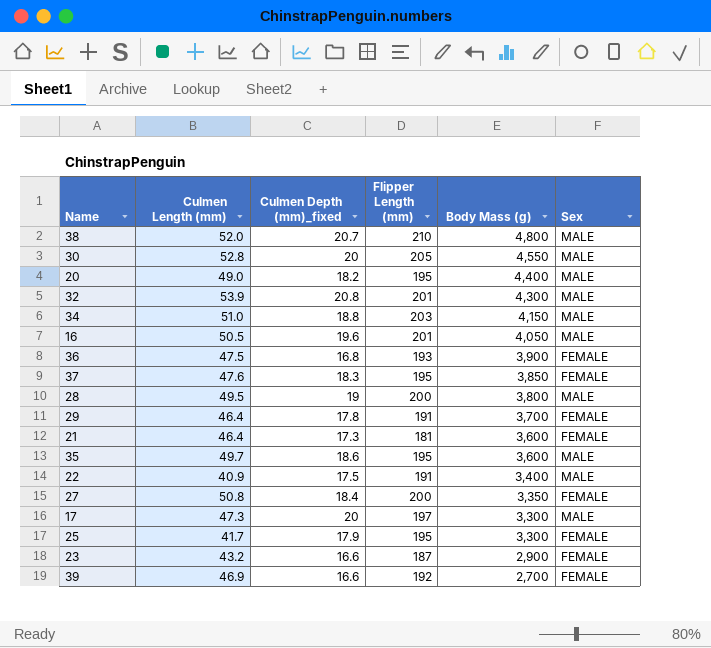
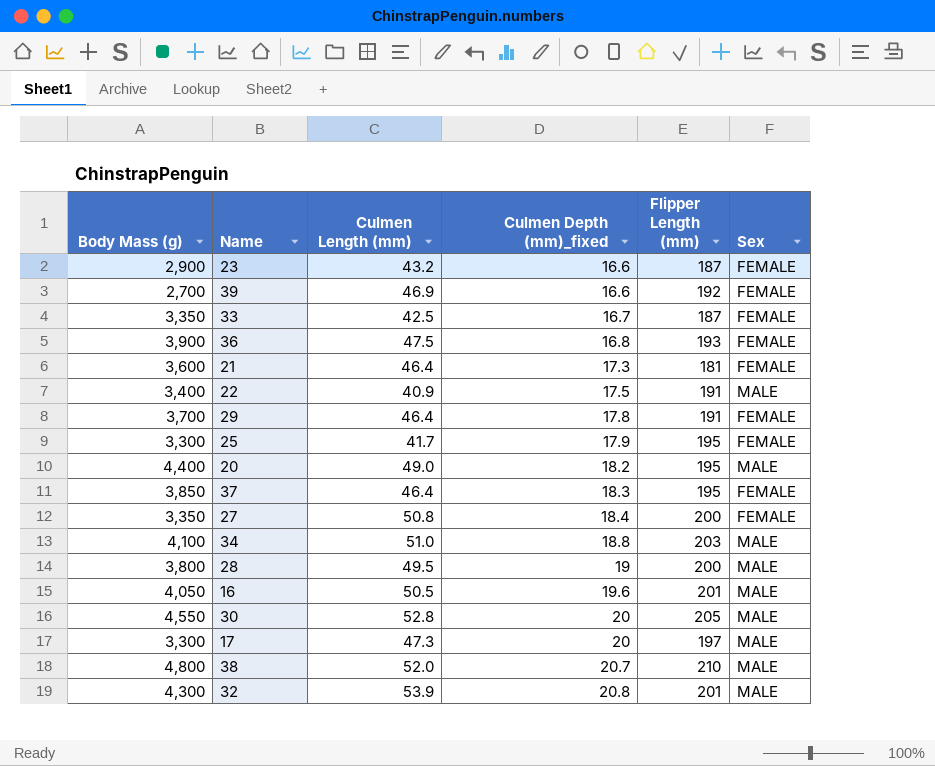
row order: Body Mass (g) descending -> Culmen Depth (mm)_fixed ascending
column Body Mass (g) | position: 5 -> 1
row 35: 49.7 | 18.6 | 195 | 3,600 | MALE -> none
row 33: none -> 3,350 | 42.5 | 16.7 | 187 | FEMALE
37 | Culmen Length (mm): 47.6 -> 46.4
34 | Body Mass (g): 4,150 -> 4,100

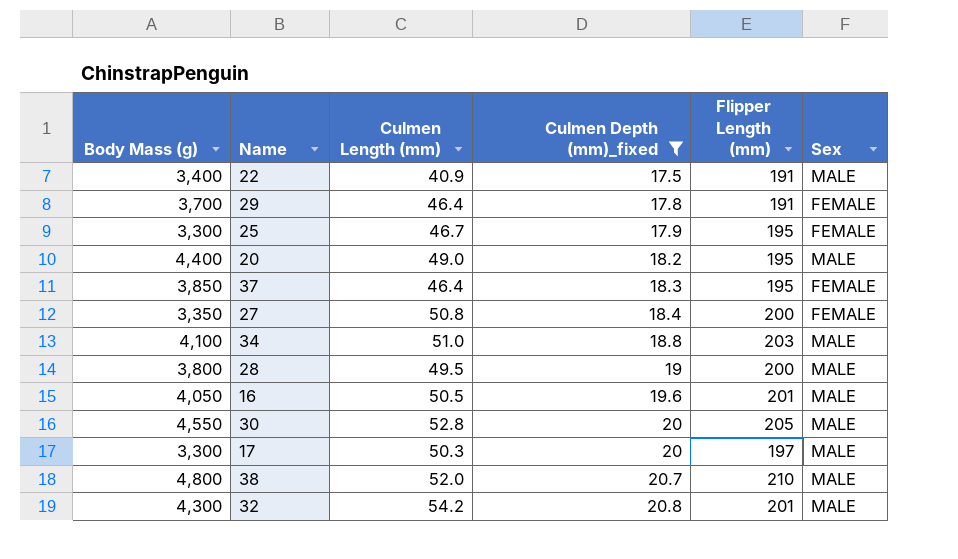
filter: none -> Culmen Depth (mm)_fixed >= 17.5
25 | Culmen Length (mm): 41.7 -> 46.7
17 | Culmen Length (mm): 47.3 -> 50.3
32 | Culmen Length (mm): 53.9 -> 54.2

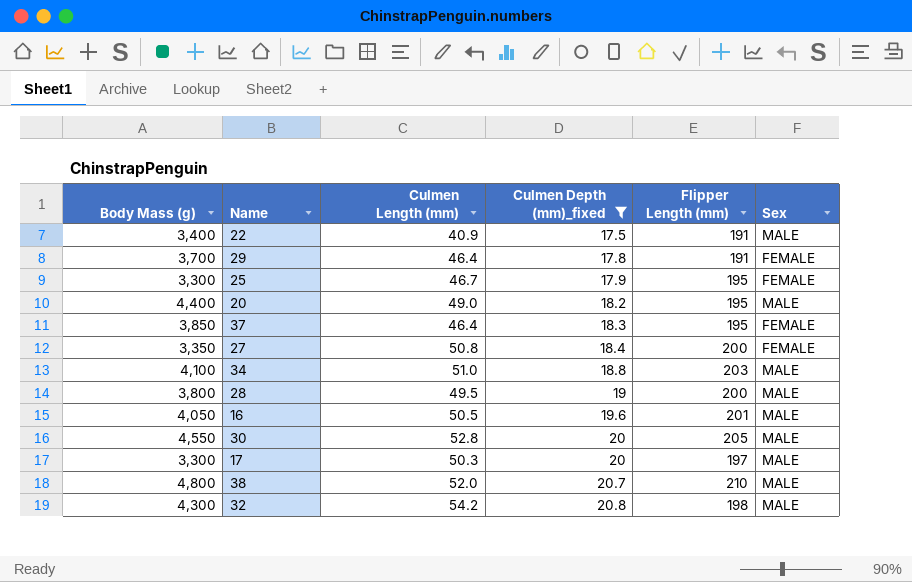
32 | Flipper Length (mm): 201 -> 198

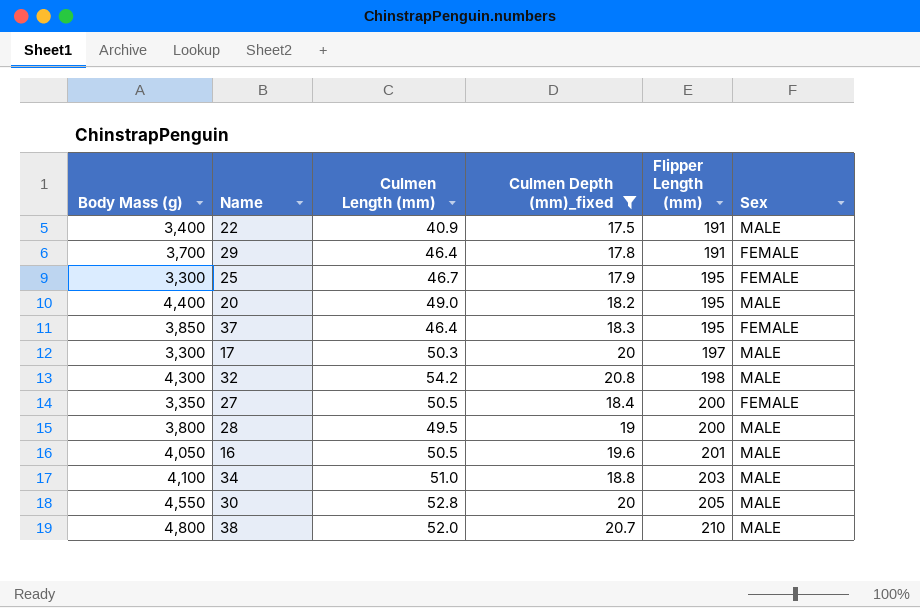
row order: Culmen Depth (mm)_fixed ascending -> Flipper Length (mm) ascending
27 | Culmen Length (mm): 50.8 -> 50.5

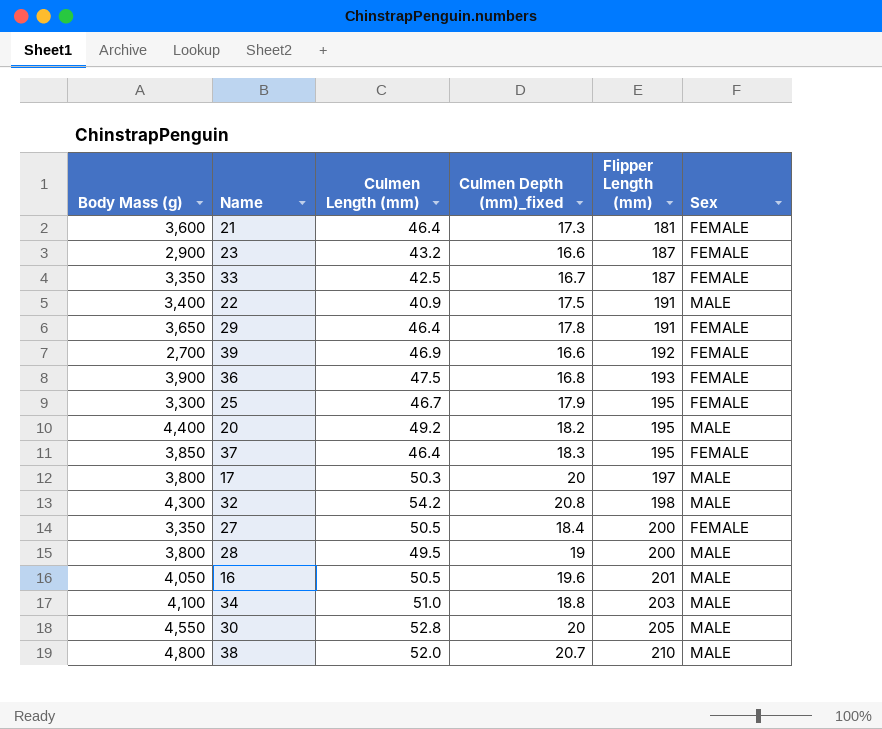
filter: Culmen Depth (mm)_fixed >= 17.5 -> none
29 | Body Mass (g): 3,700 -> 3,650
20 | Culmen Length (mm): 49.0 -> 49.2
17 | Body Mass (g): 3,300 -> 3,800

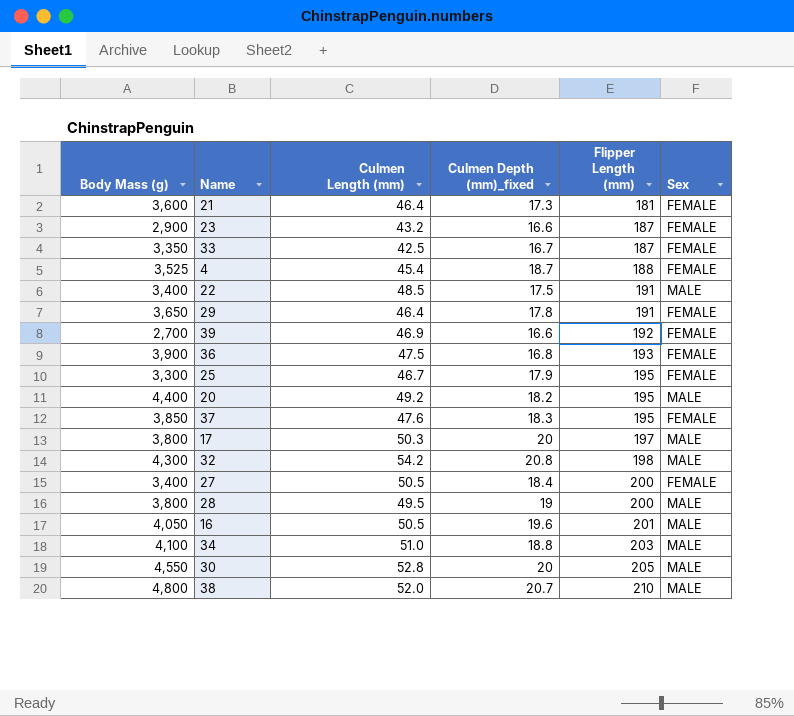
row 4: none -> 3,525 | 45.4 | 18.7 | 188 | FEMALE
22 | Culmen Length (mm): 40.9 -> 48.5
37 | Culmen Length (mm): 46.4 -> 47.6
27 | Body Mass (g): 3,350 -> 3,400

